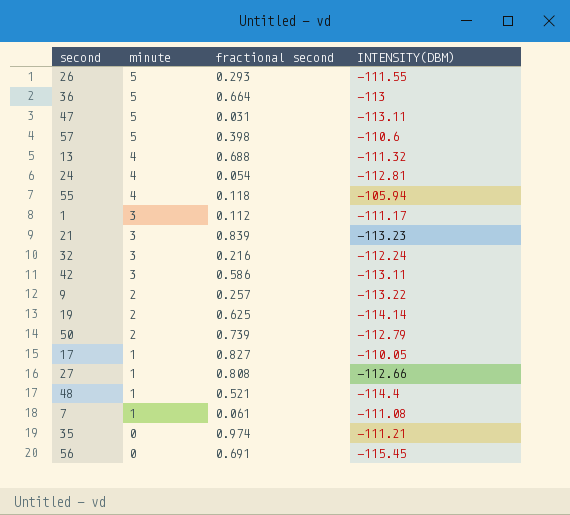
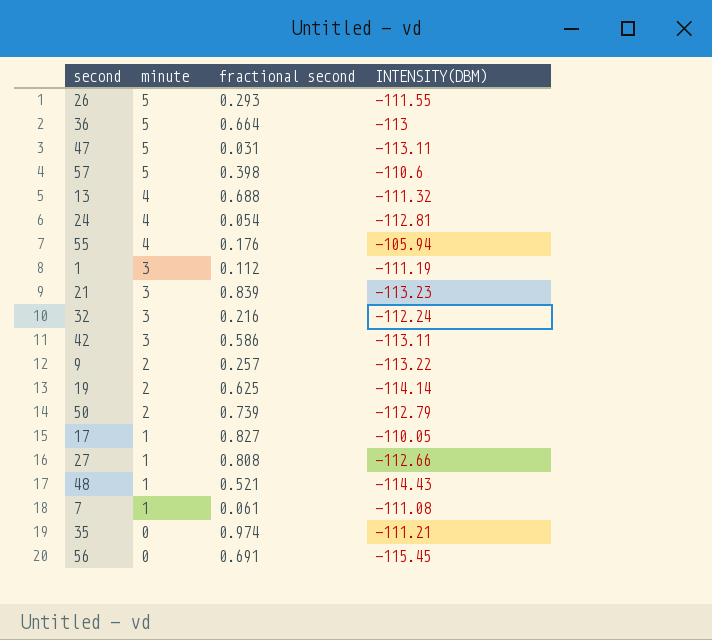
55 | fractional second: 0.118 -> 0.176
1 | INTENSITY(DBM): -111.17 -> -111.19
48 | INTENSITY(DBM): -114.4 -> -114.43

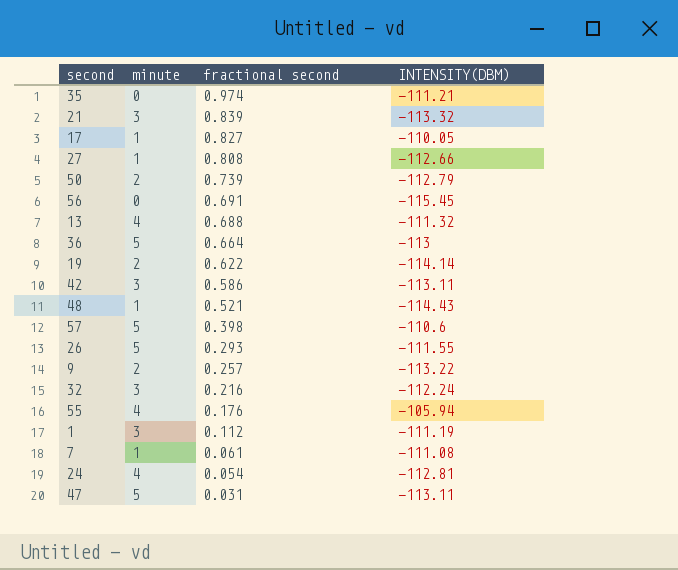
row order: minute descending -> fractional second descending
21 | INTENSITY(DBM): -113.23 -> -113.32
19 | fractional second: 0.625 -> 0.622

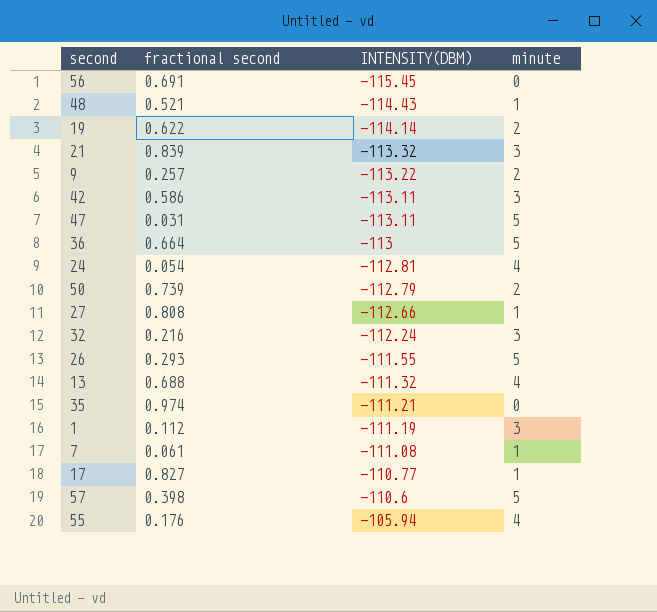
row order: fractional second descending -> INTENSITY(DBM) ascending
column minute | position: 2 -> 4
17 | INTENSITY(DBM): -110.05 -> -110.77

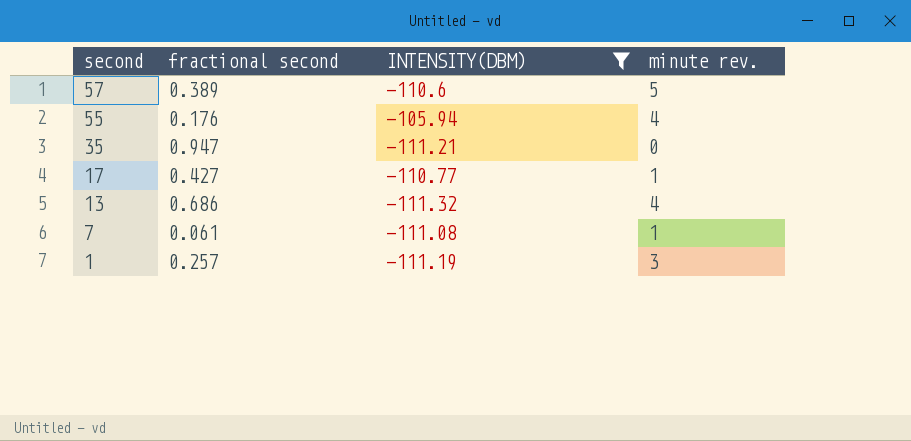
filter: none -> INTENSITY(DBM) >= -111.32
row order: INTENSITY(DBM) ascending -> second descending
column name: minute -> minute rev.
57 | fractional second: 0.398 -> 0.389
35 | fractional second: 0.974 -> 0.947
17 | fractional second: 0.827 -> 0.427
13 | fractional second: 0.688 -> 0.686
1 | fractional second: 0.112 -> 0.257

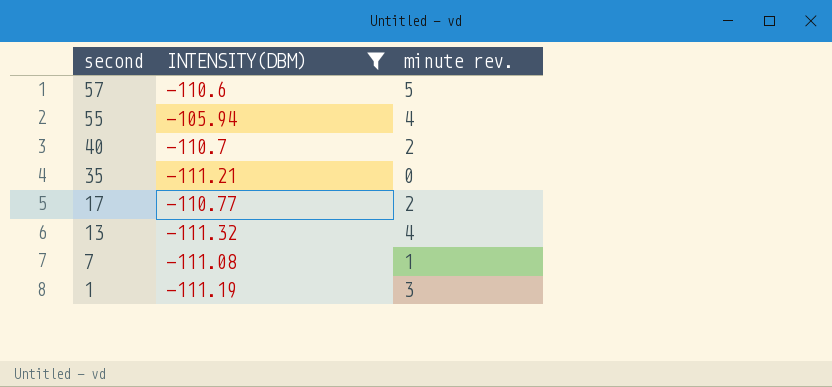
column fractional second | position: 2 -> none
row 40: none -> -110.7 | 2
17 | minute rev.: 1 -> 2

